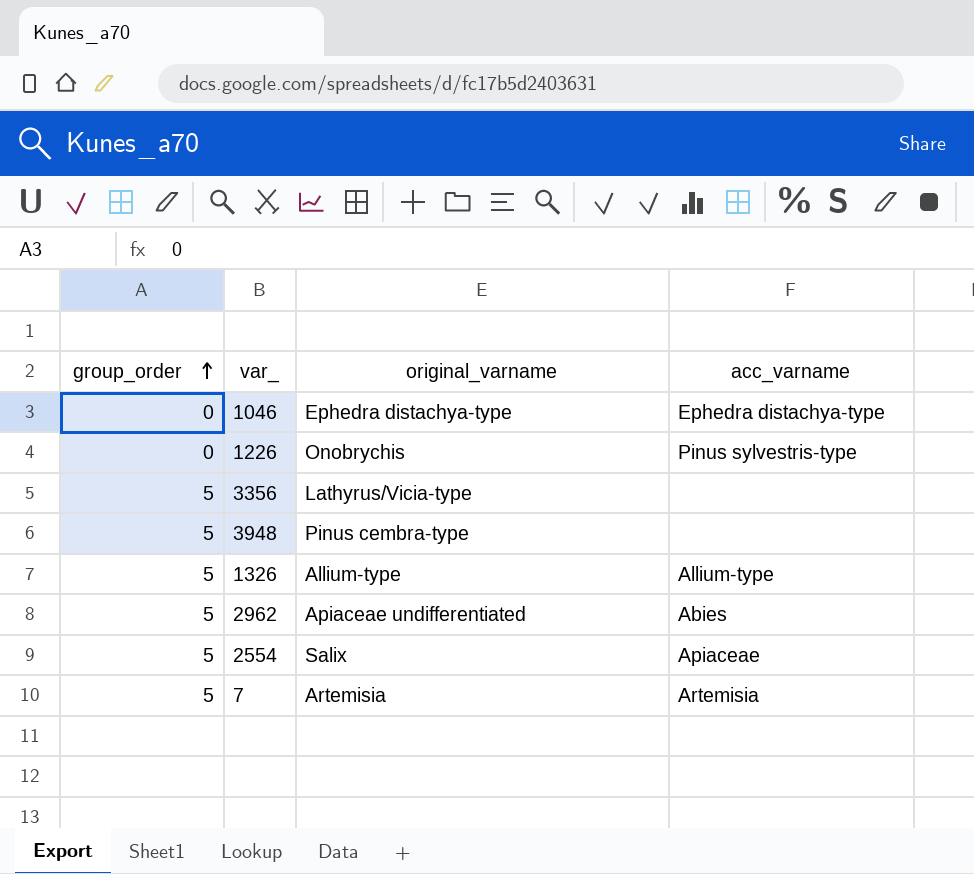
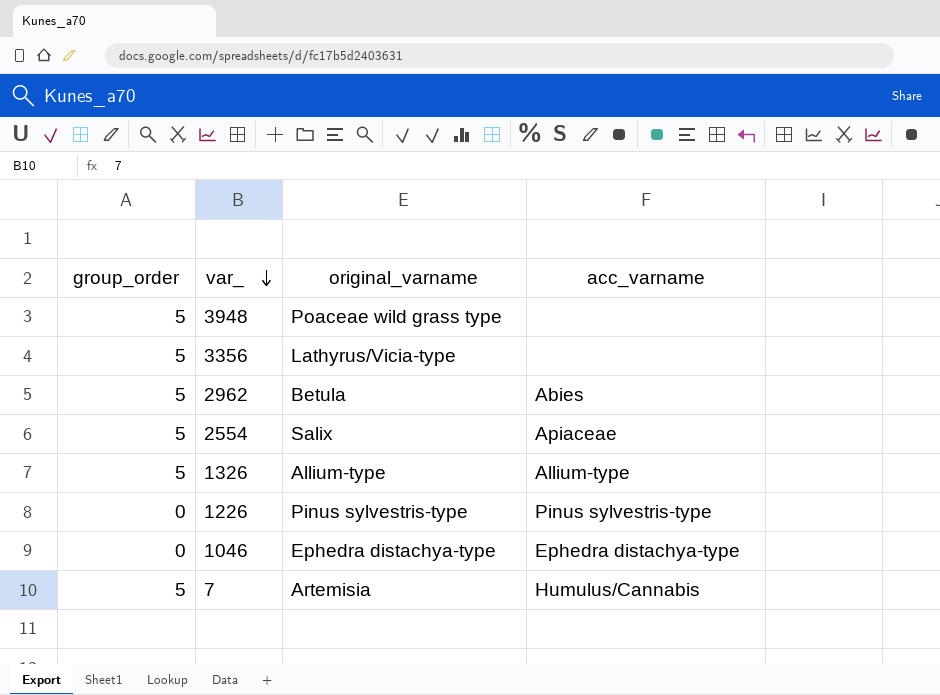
row order: group_order ascending -> var_ descending
3948 | original_varname: Pinus cembra-type -> Poaceae wild grass type
2962 | original_varname: Apiaceae undifferentiated -> Betula
1226 | original_varname: Onobrychis -> Pinus sylvestris-type
7 | acc_varname: Artemisia -> Humulus/Cannabis

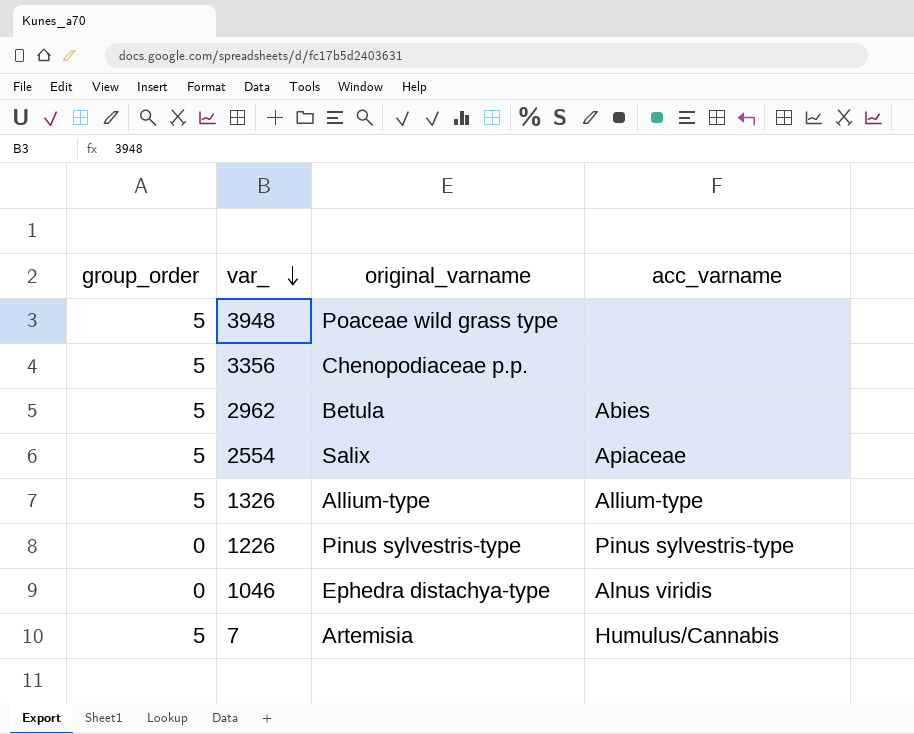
3356 | original_varname: Lathyrus/Vicia-type -> Chenopodiaceae p.p.
1046 | acc_varname: Ephedra distachya-type -> Alnus viridis

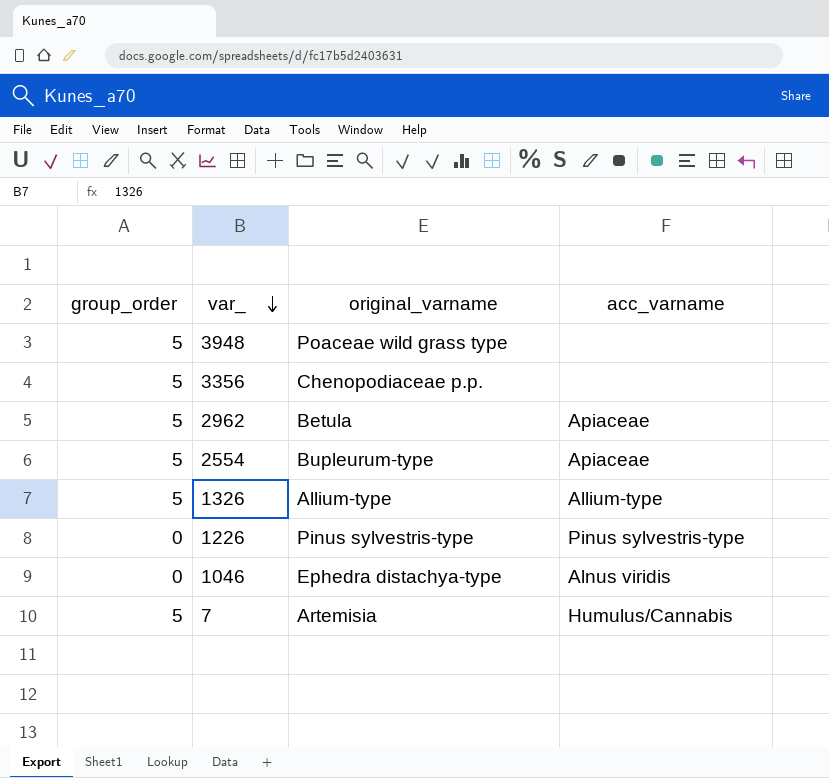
2962 | acc_varname: Abies -> Apiaceae
2554 | original_varname: Salix -> Bupleurum-type

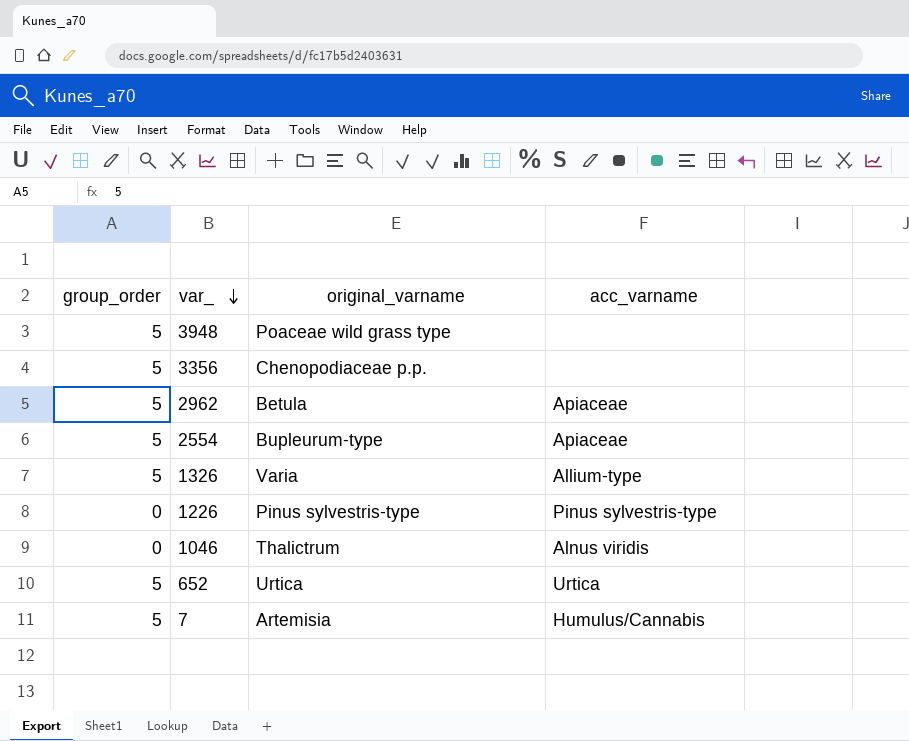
1326 | original_varname: Allium-type -> Varia
1046 | original_varname: Ephedra distachya-type -> Thalictrum
row 652: none -> 5 | Urtica | Urtica

